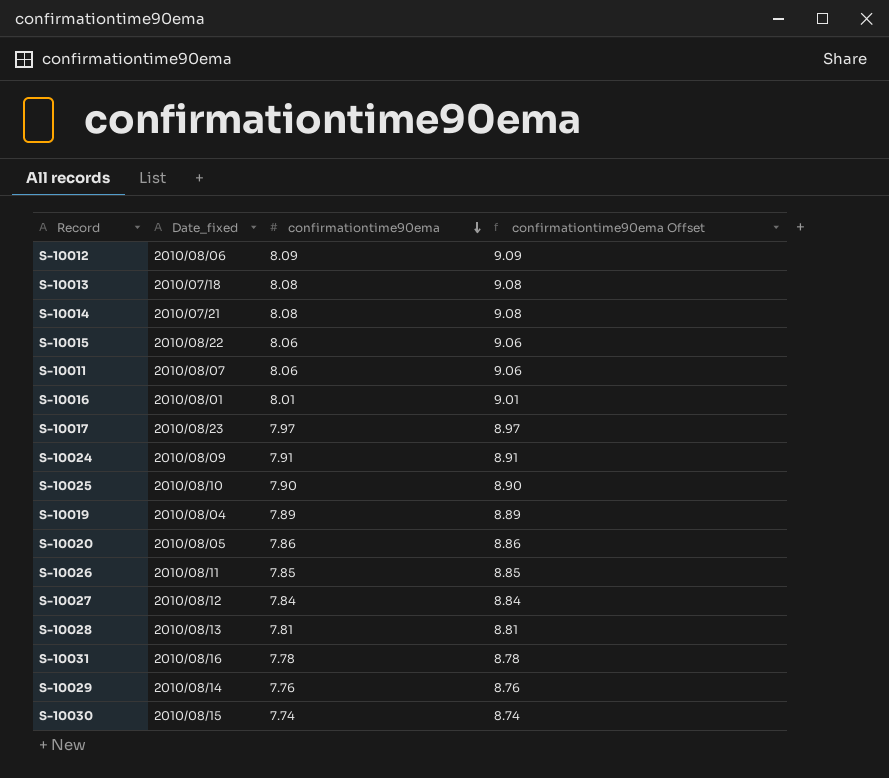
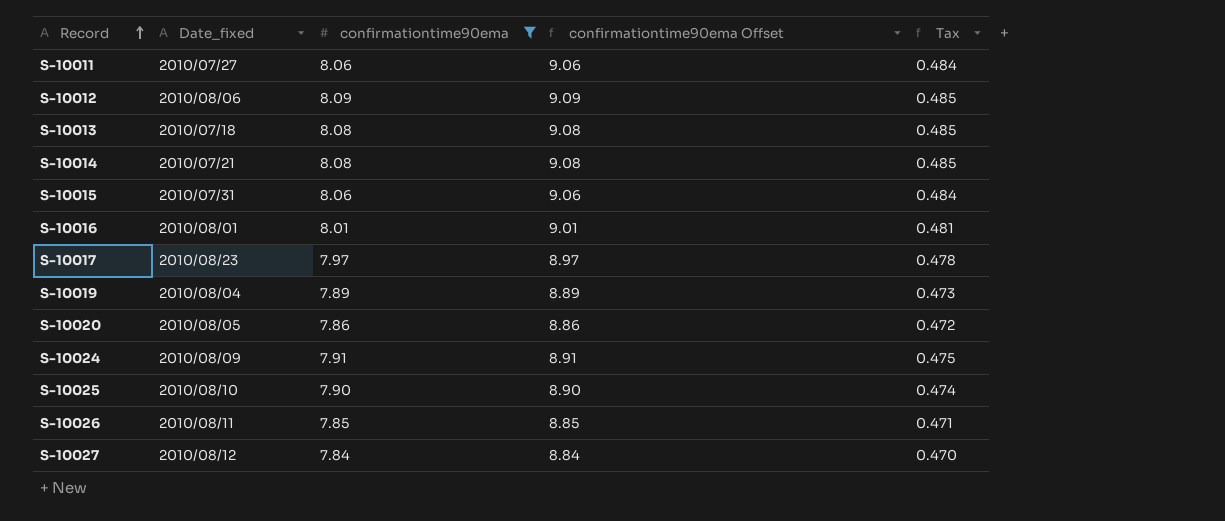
filter: none -> confirmationtime90ema >= 7.84
row order: confirmationtime90ema descending -> Record ascending
column Tax | formula: none -> [confirmationtime90ema] * 0.06
S-10011 | Date_fixed: 2010/08/07 -> 2010/07/27
S-10015 | Date_fixed: 2010/08/22 -> 2010/07/31

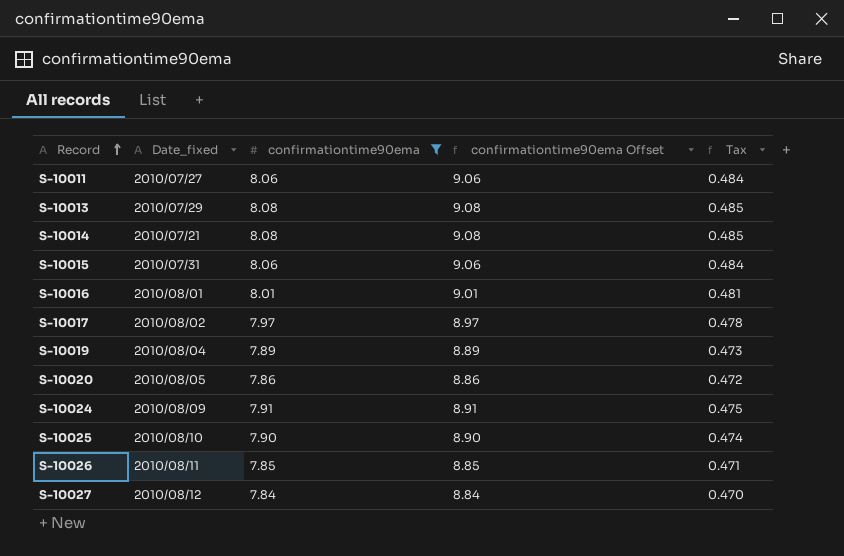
row S-10012: 2010/08/06 | 8.09 | 9.09 | 0.485 -> none
S-10013 | Date_fixed: 2010/07/18 -> 2010/07/29
S-10017 | Date_fixed: 2010/08/23 -> 2010/08/02

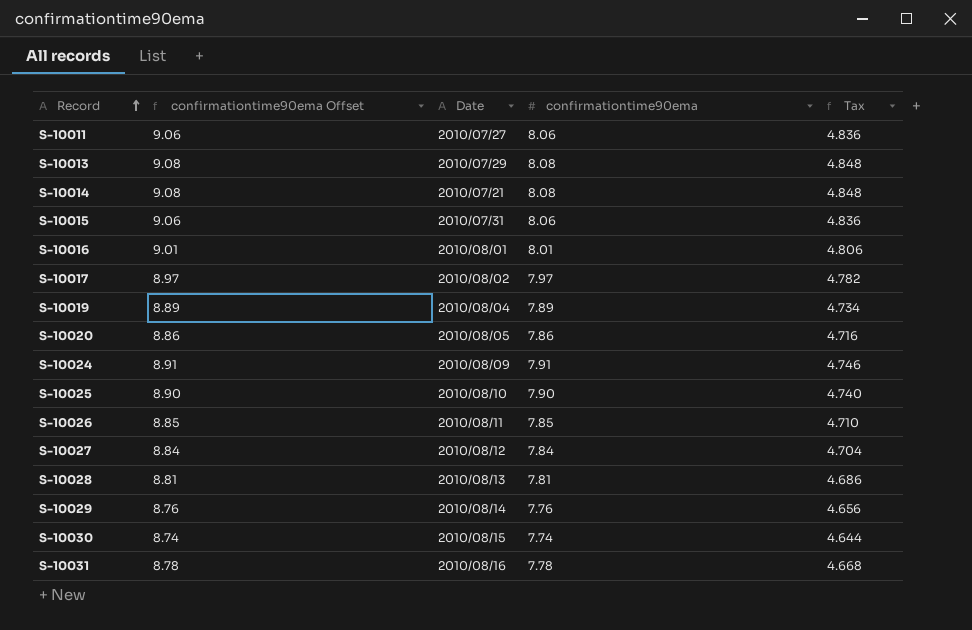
filter: confirmationtime90ema >= 7.84 -> none
column confirmationtime90ema Offset | position: 4 -> 2
column name: Date_fixed -> Date
column Tax | formula: [confirmationtime90ema] * 0.06 -> [confirmationtime90ema] * 0.6

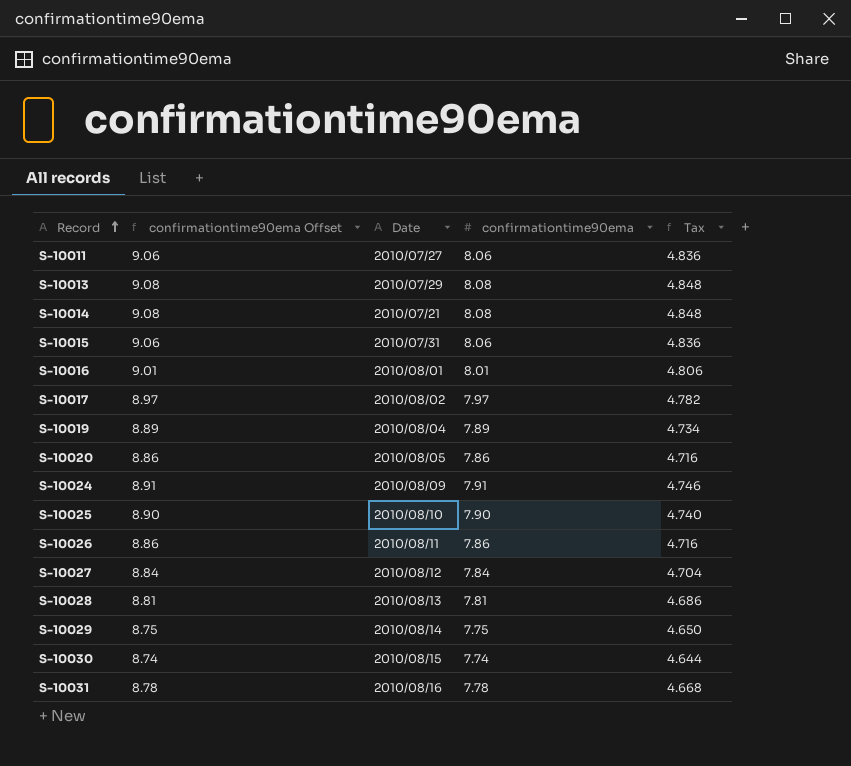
S-10026 | confirmationtime90ema Offset: 8.85 -> 8.86
S-10026 | confirmationtime90ema: 7.85 -> 7.86
S-10026 | Tax: 4.710 -> 4.716
S-10029 | confirmationtime90ema Offset: 8.76 -> 8.75
S-10029 | confirmationtime90ema: 7.76 -> 7.75
S-10029 | Tax: 4.656 -> 4.650

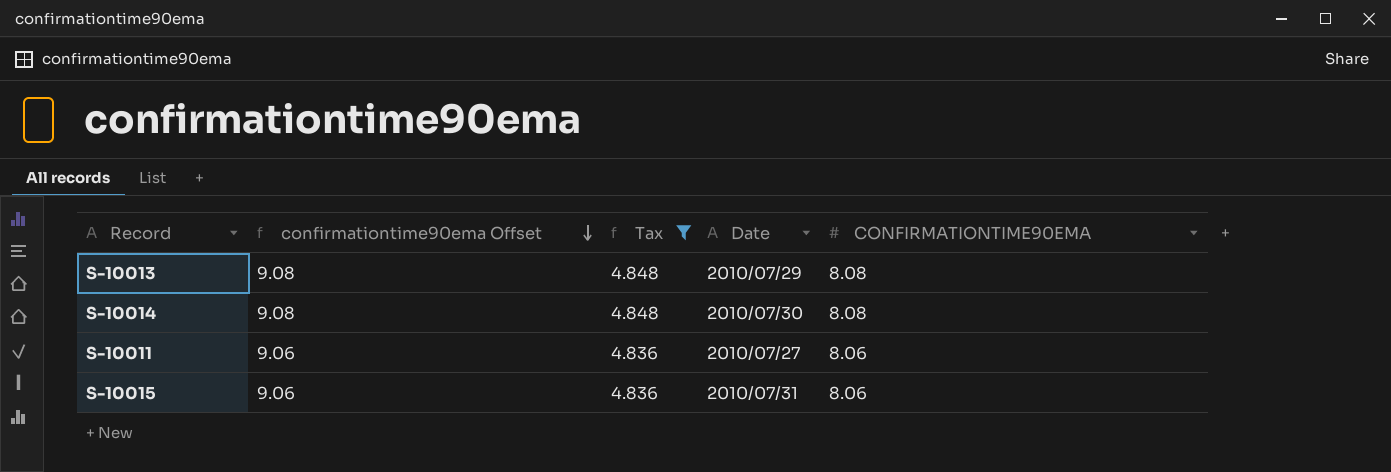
filter: none -> Tax >= 4.836
row order: Record ascending -> confirmationtime90ema Offset descending
column Tax | position: 5 -> 3
column name: confirmationtime90ema -> CONFIRMATIONTIME90EMA
S-10014 | Date: 2010/07/21 -> 2010/07/30

